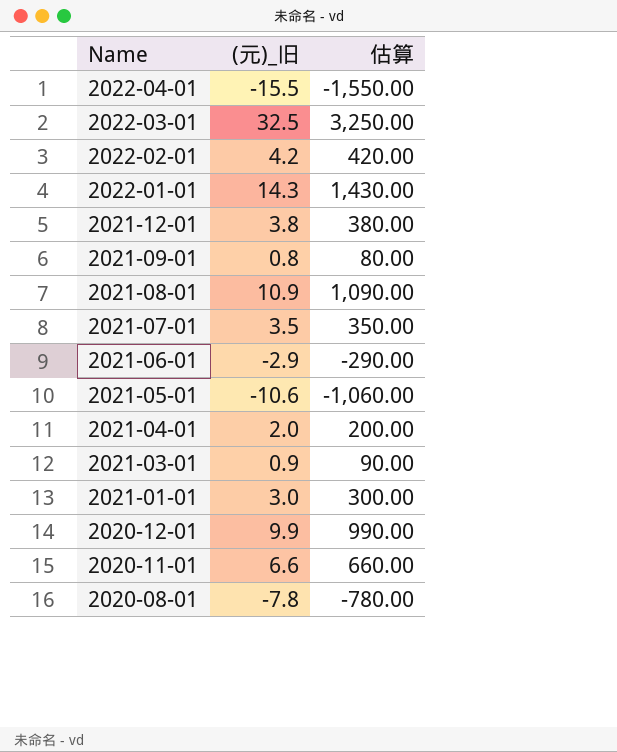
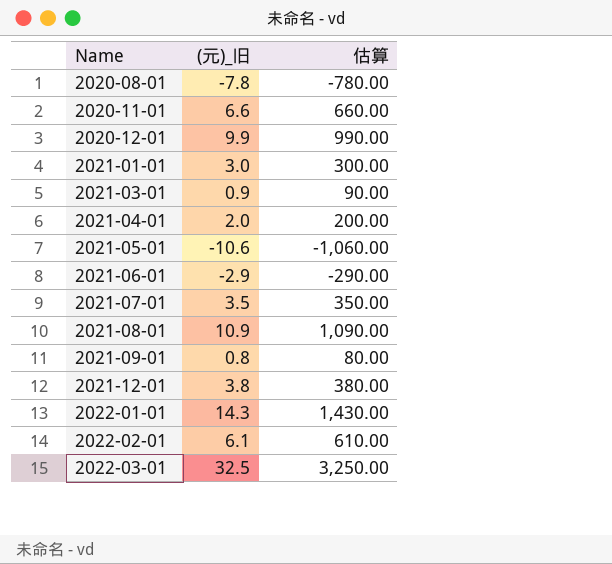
row order: Name descending -> Name ascending
row 2022-04-01: -15.5 | -1,550.00 -> none
2022-02-01 | (元)_旧: 4.2 -> 6.1
2022-02-01 | 估算: 420.00 -> 610.00

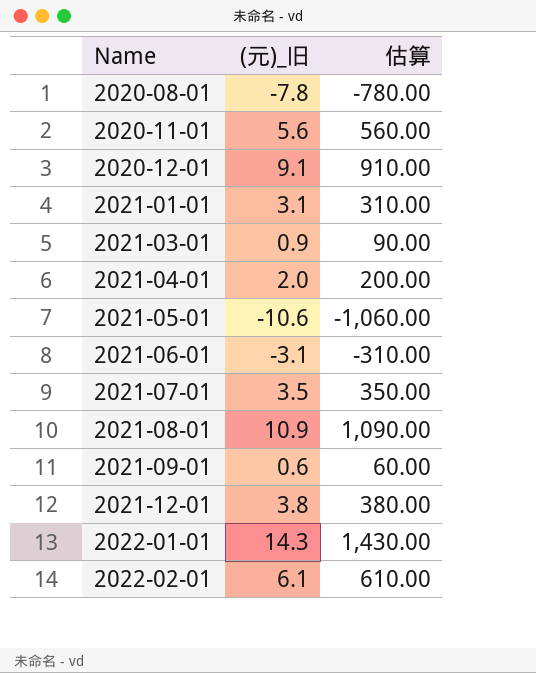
row 2022-03-01: 32.5 | 3,250.00 -> none
2020-11-01 | (元)_旧: 6.6 -> 5.6
2020-11-01 | 估算: 660.00 -> 560.00
2020-12-01 | (元)_旧: 9.9 -> 9.1
2020-12-01 | 估算: 990.00 -> 910.00
2021-01-01 | (元)_旧: 3.0 -> 3.1
2021-01-01 | 估算: 300.00 -> 310.00
2021-06-01 | (元)_旧: -2.9 -> -3.1
2021-06-01 | 估算: -290.00 -> -310.00
2021-09-01 | (元)_旧: 0.8 -> 0.6
2021-09-01 | 估算: 80.00 -> 60.00

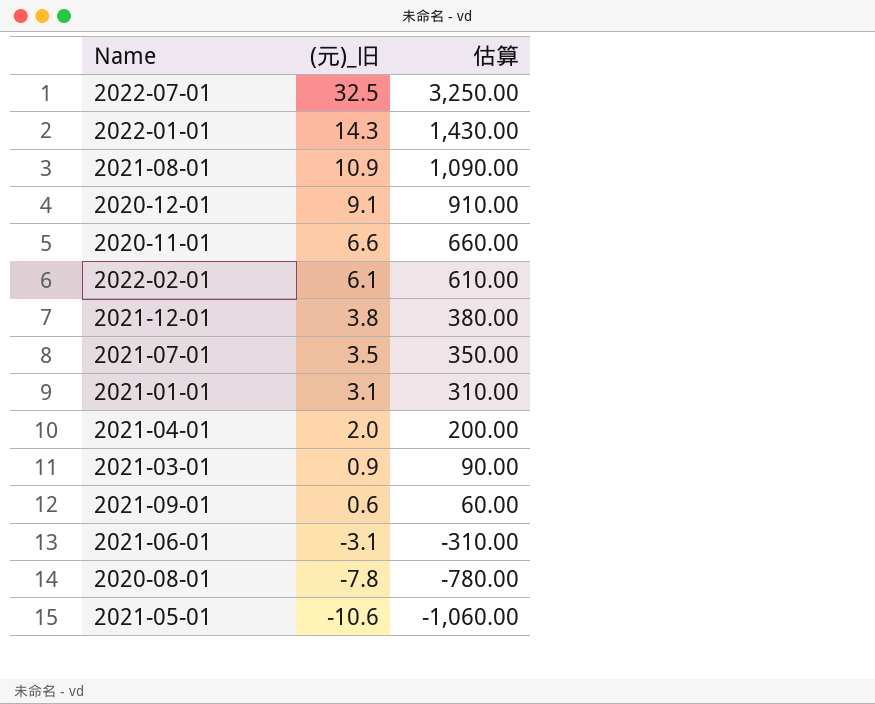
row order: Name ascending -> (元)_旧 descending
row 2022-07-01: none -> 32.5 | 3,250.00
2020-11-01 | (元)_旧: 5.6 -> 6.6
2020-11-01 | 估算: 560.00 -> 660.00

